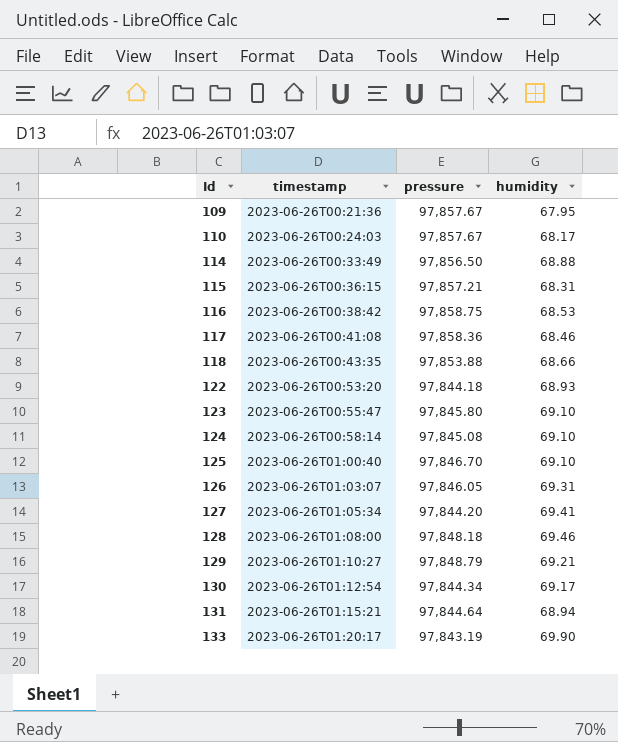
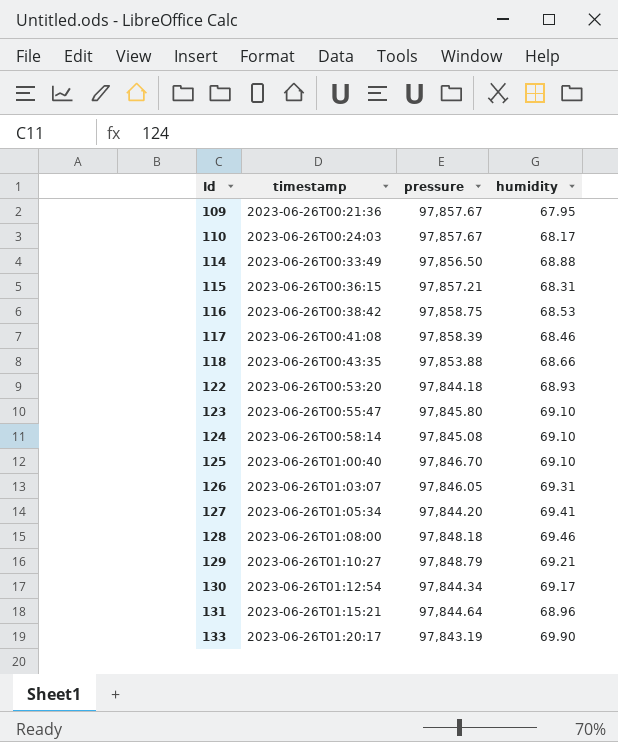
117 | pressure: 97,858.36 -> 97,858.39
131 | humidity: 68.94 -> 68.96

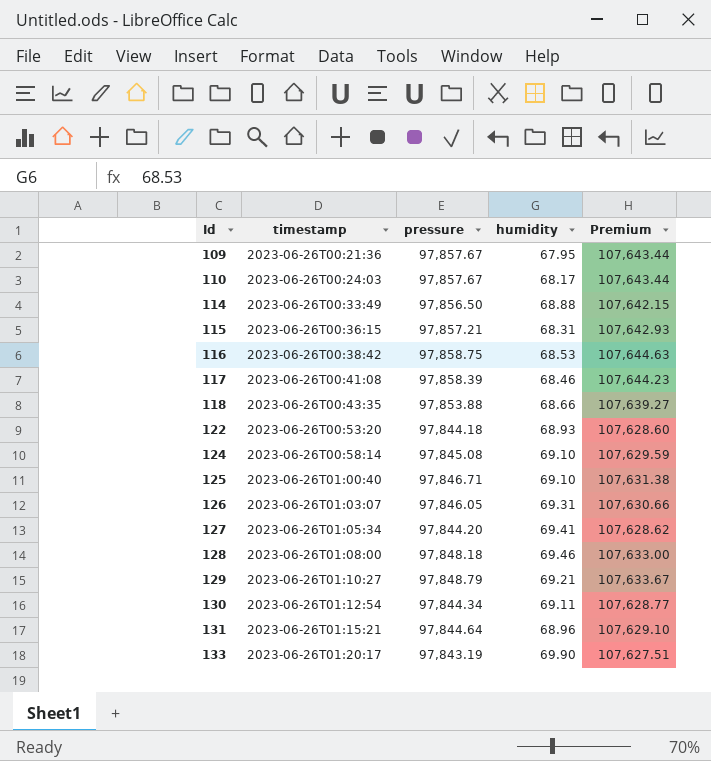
column Premium | formula: none -> [pressure] * 1.1
row 123: 2023-06-26T00:55:47 | 97,845.80 | 69.10 -> none
125 | pressure: 97,846.70 -> 97,846.71
130 | humidity: 69.17 -> 69.11

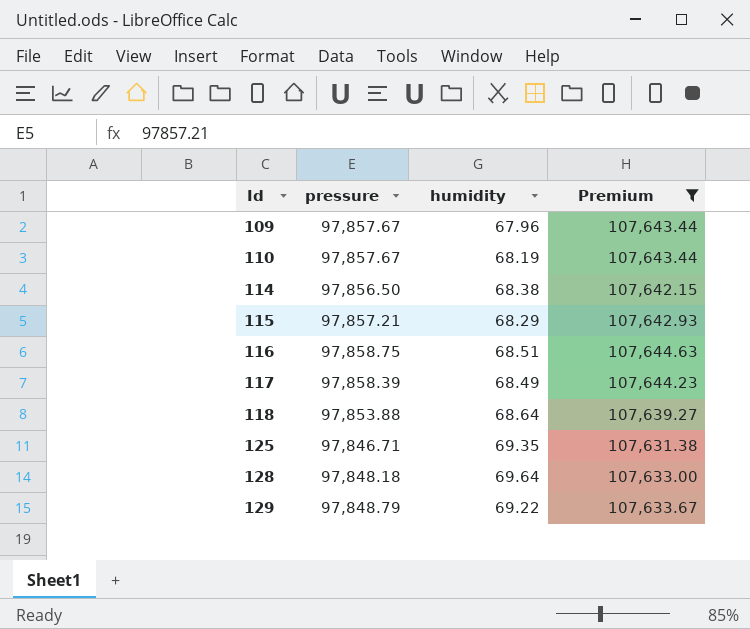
filter: none -> Premium >= 107,631.38
column timestamp | position: 2 -> none
109 | humidity: 67.95 -> 67.96
110 | humidity: 68.17 -> 68.19
114 | humidity: 68.88 -> 68.38
115 | humidity: 68.31 -> 68.29
116 | humidity: 68.53 -> 68.51
117 | humidity: 68.46 -> 68.49
118 | humidity: 68.66 -> 68.64
125 | humidity: 69.10 -> 69.35
128 | humidity: 69.46 -> 69.64
129 | humidity: 69.21 -> 69.22

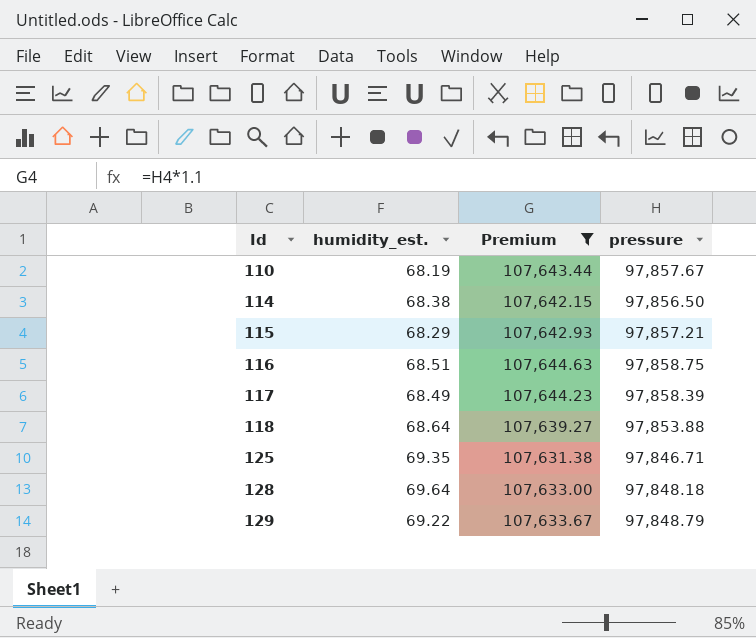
column name: humidity -> humidity_est.
column pressure | position: 2 -> 4
row 109: 97,857.67 | 67.96 | 107,643.44 -> none

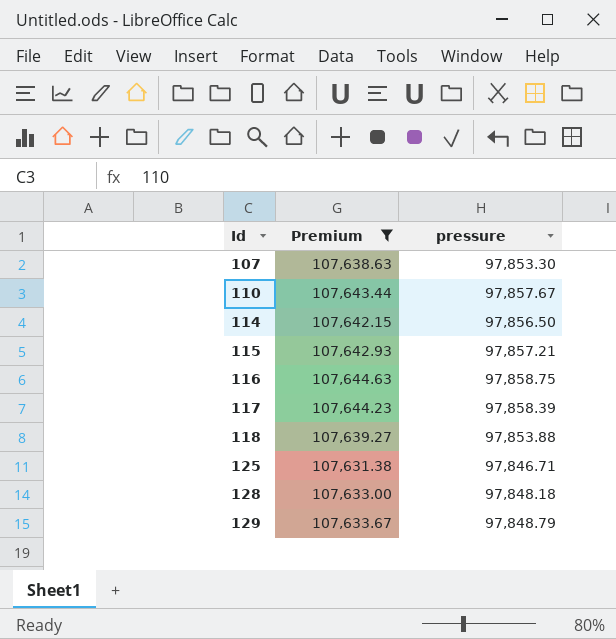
column humidity_est. | position: 2 -> none
row 107: none -> 107,638.63 | 97,853.30

